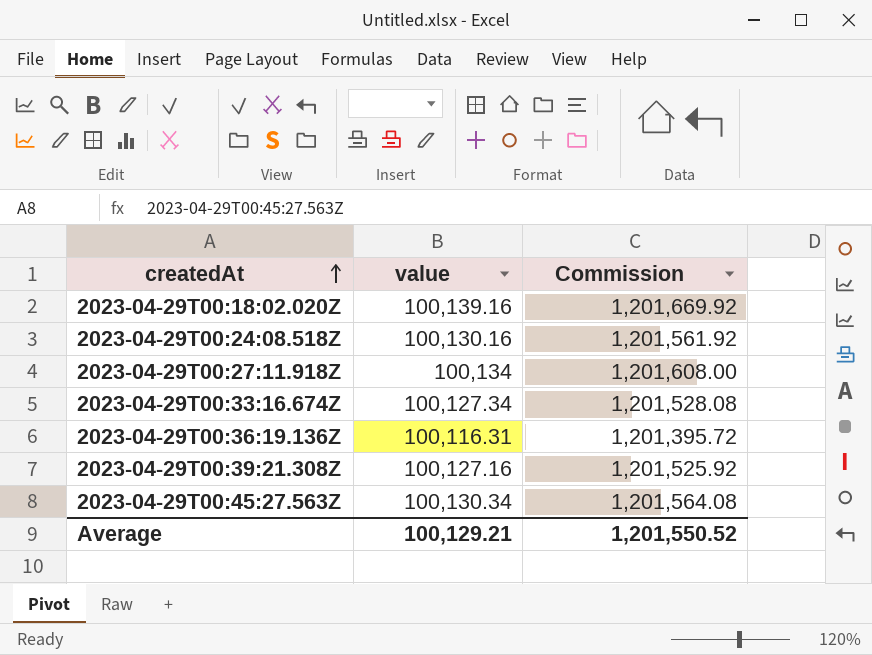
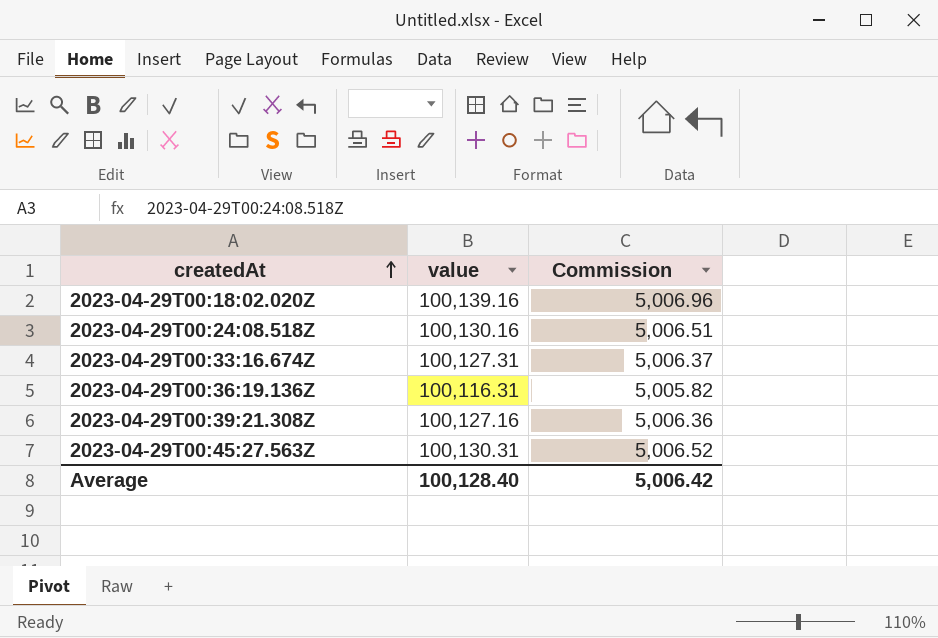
column Commission | formula: [value] * 12 -> [value] * 0.05
row 2023-04-29T00:27:11.918Z: 100,134 | 1,201,608.00 -> none
2023-04-29T00:33:16.674Z | value: 100,127.34 -> 100,127.31
2023-04-29T00:45:27.563Z | value: 100,130.34 -> 100,130.31
Average | value: 100,129.21 -> 100,128.40
Average | Commission: 1,201,550.52 -> 5,006.42

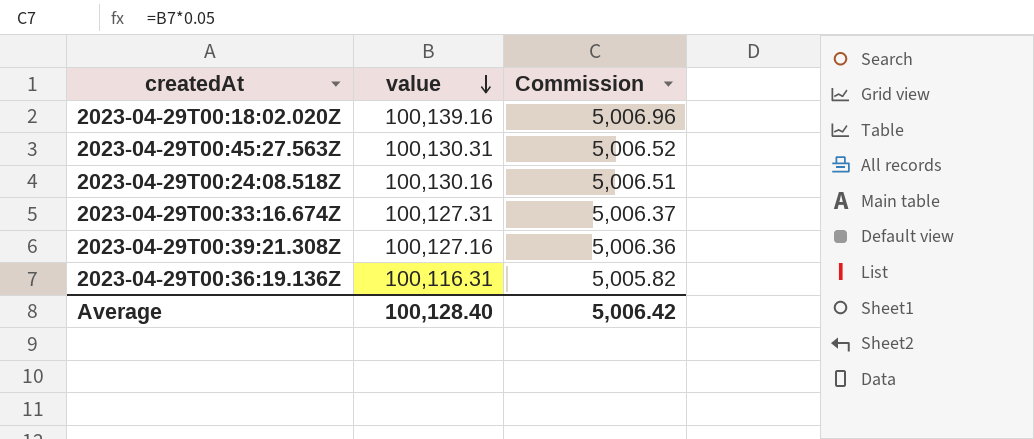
row order: createdAt ascending -> value descending

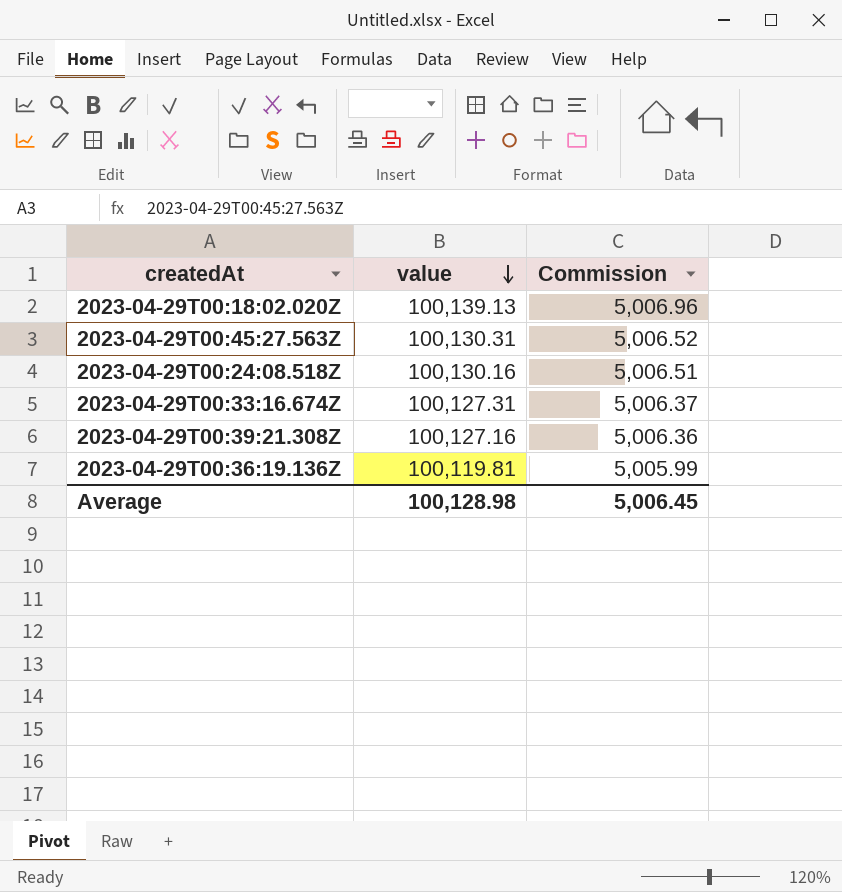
2023-04-29T00:18:02.020Z | value: 100,139.16 -> 100,139.13
2023-04-29T00:36:19.136Z | value: 100,116.31 -> 100,119.81
2023-04-29T00:36:19.136Z | Commission: 5,005.82 -> 5,005.99
Average | value: 100,128.40 -> 100,128.98
Average | Commission: 5,006.42 -> 5,006.45

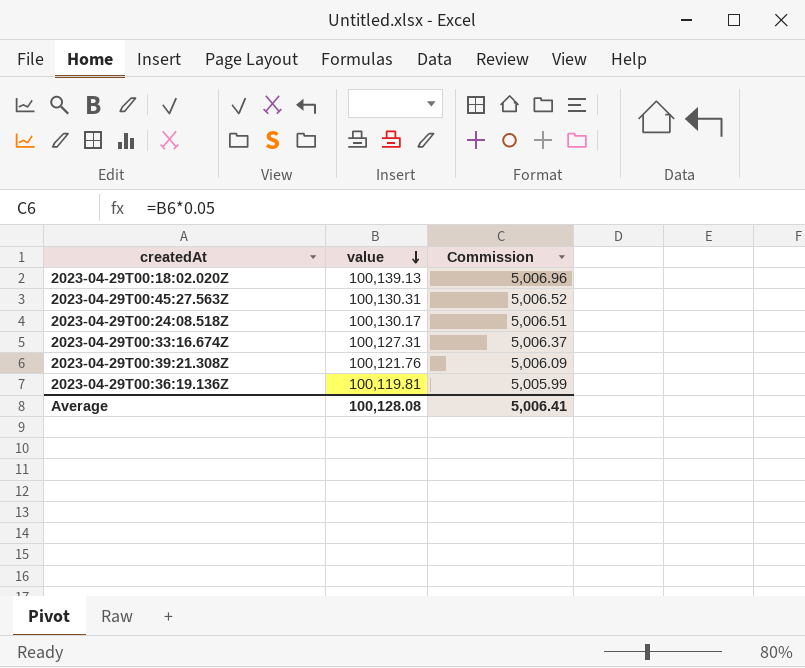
2023-04-29T00:24:08.518Z | value: 100,130.16 -> 100,130.17
2023-04-29T00:39:21.308Z | value: 100,127.16 -> 100,121.76
2023-04-29T00:39:21.308Z | Commission: 5,006.36 -> 5,006.09
Average | value: 100,128.98 -> 100,128.08
Average | Commission: 5,006.45 -> 5,006.41

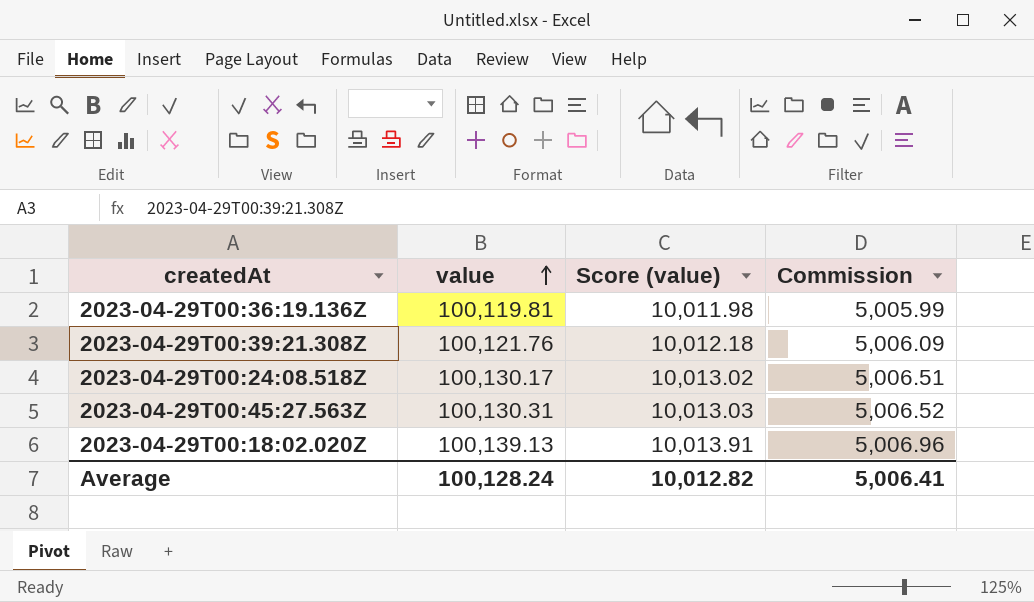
row order: value descending -> value ascending
column Score (value) | formula: none -> [value] * 0.1
row 2023-04-29T00:33:16.674Z: 100,127.31 | 5,006.37 -> none
Average | value: 100,128.08 -> 100,128.24

